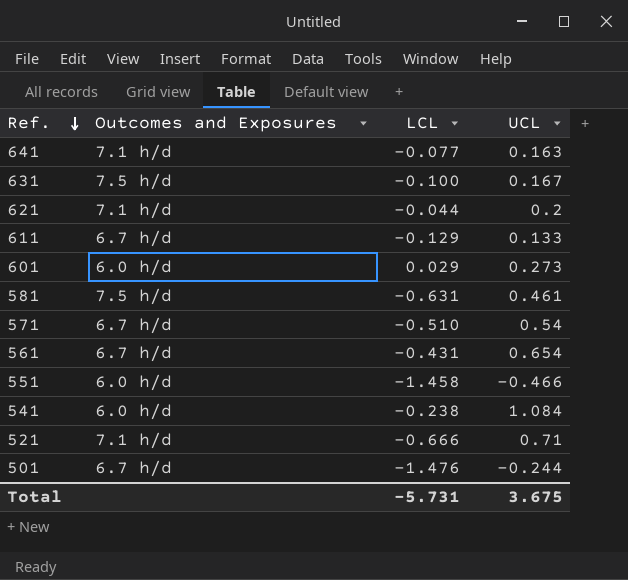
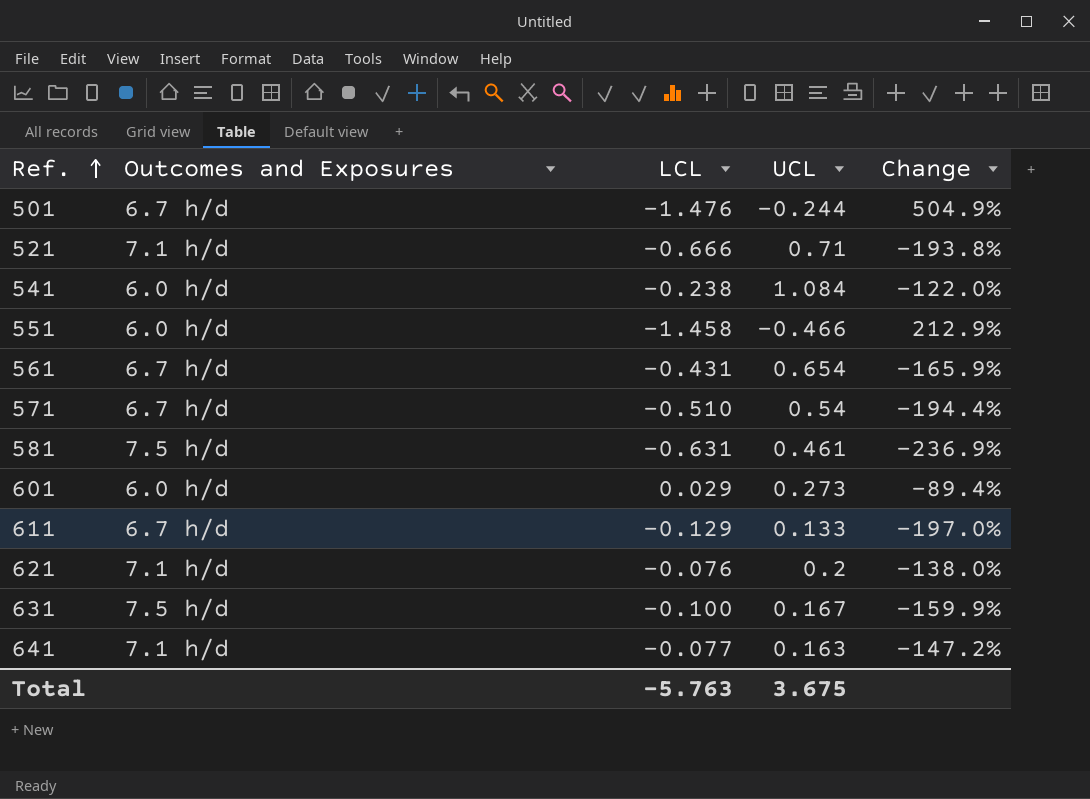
row order: Ref. descending -> Ref. ascending
column Change | formula: none -> ([LCL] - [UCL]) / [UCL]
621 | LCL: -0.044 -> -0.076
Total | LCL: -5.731 -> -5.763

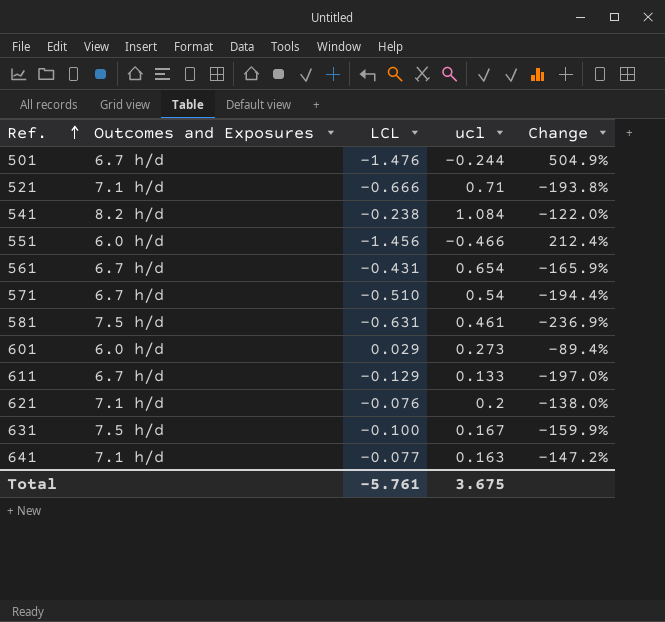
column name: UCL -> ucl
541 | Outcomes and Exposures: 6.0 h/d -> 8.2 h/d
551 | LCL: -1.458 -> -1.456
551 | Change: 212.9% -> 212.4%
Total | LCL: -5.763 -> -5.761

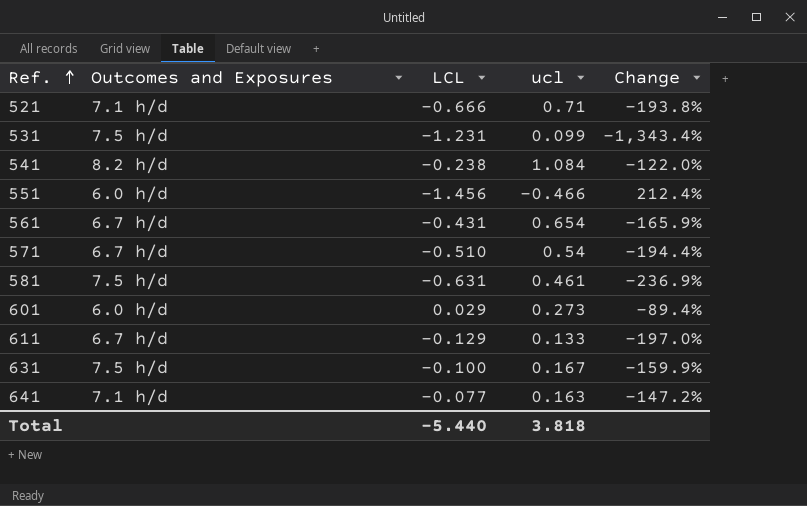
row 501: 6.7 h/d | -1.476 | -0.244 | 504.9% -> none
row 621: 7.1 h/d | -0.076 | 0.2 | -138.0% -> none
row 531: none -> 7.5 h/d | -1.231 | 0.099 | -1,343.4%
Total | LCL: -5.761 -> -5.440
Total | ucl: 3.675 -> 3.818

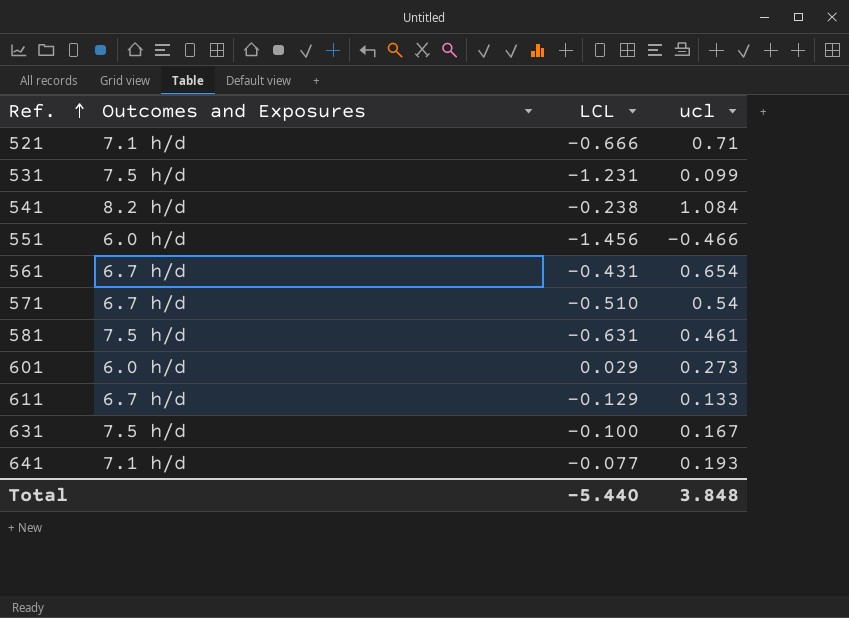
column Change | formula: ([LCL] - [ucl]) / [ucl] -> none
641 | ucl: 0.163 -> 0.193
Total | ucl: 3.818 -> 3.848

